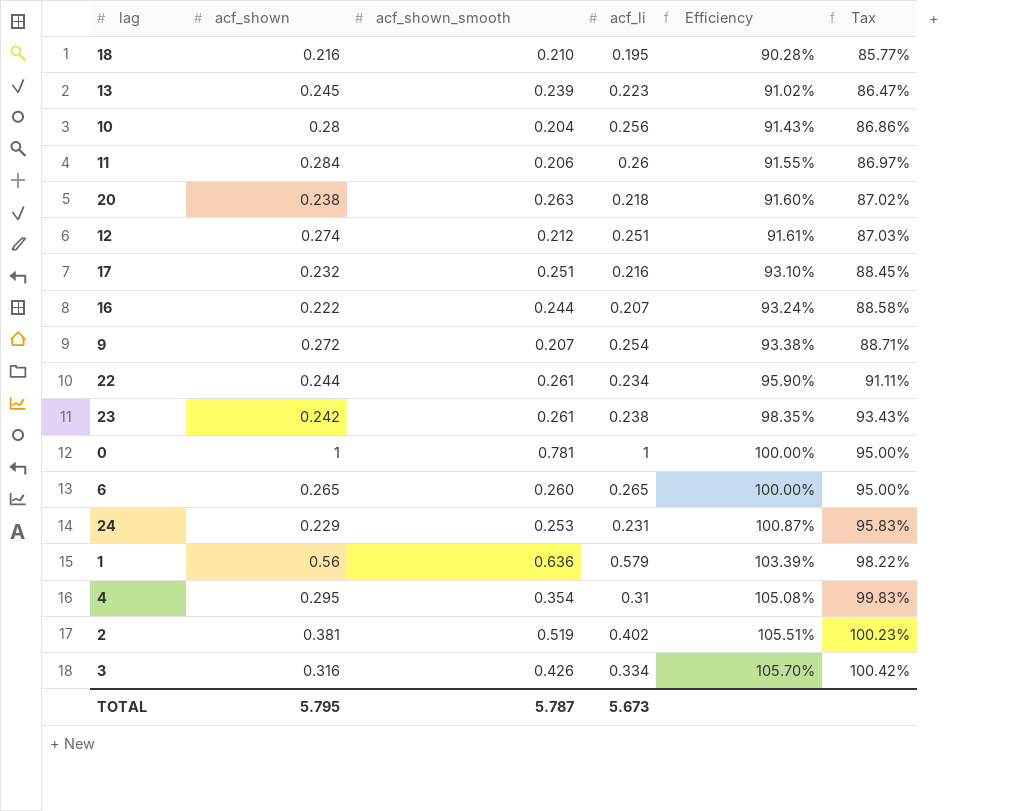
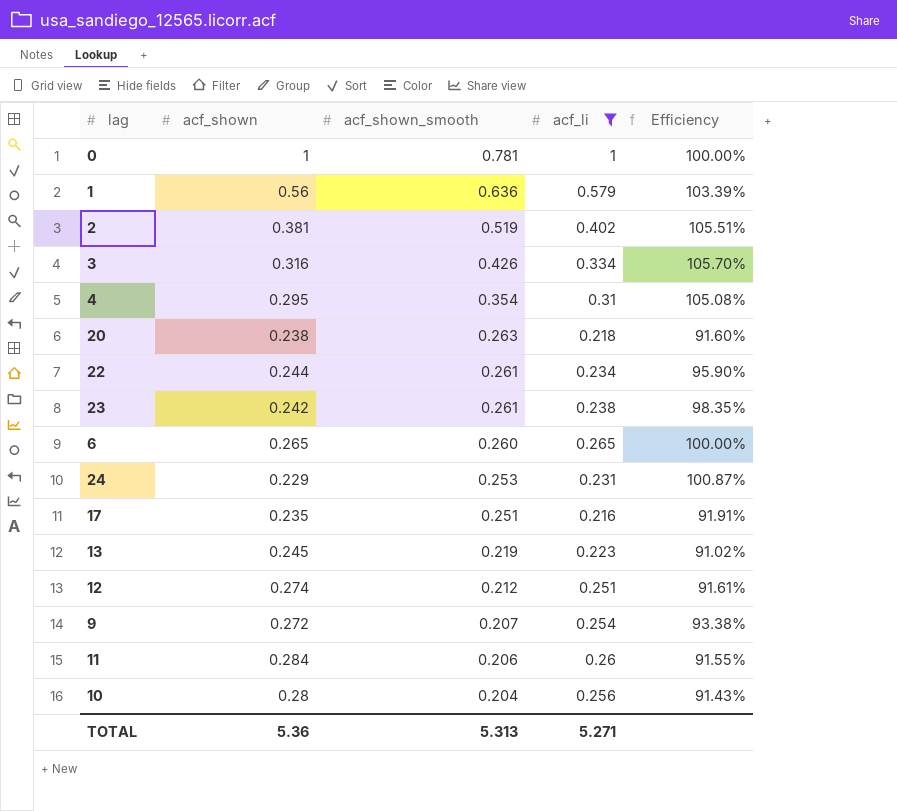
filter: none -> acf_li >= 0.216
row order: Efficiency ascending -> acf_shown_smooth descending
column Tax | formula: [Efficiency] * 0.95 -> none
17 | acf_shown: 0.232 -> 0.235
17 | Efficiency: 93.10% -> 91.91%
13 | acf_shown_smooth: 0.239 -> 0.219
TOTAL | acf_shown: 5.795 -> 5.36
TOTAL | acf_shown_smooth: 5.787 -> 5.313
TOTAL | acf_li: 5.673 -> 5.271

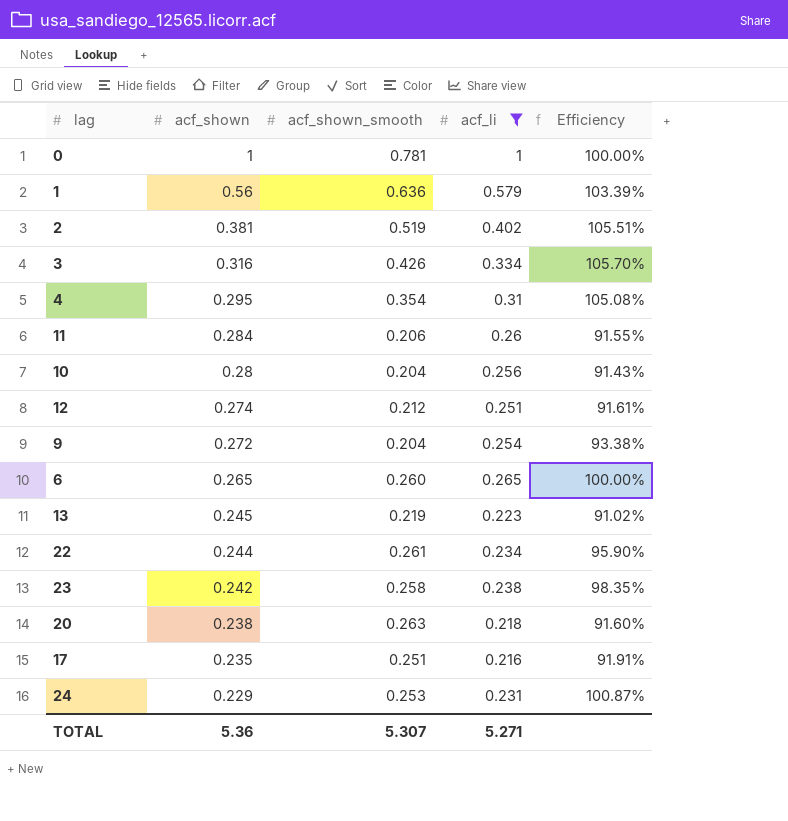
row order: acf_shown_smooth descending -> acf_shown descending
9 | acf_shown_smooth: 0.207 -> 0.204
23 | acf_shown_smooth: 0.261 -> 0.258
TOTAL | acf_shown_smooth: 5.313 -> 5.307

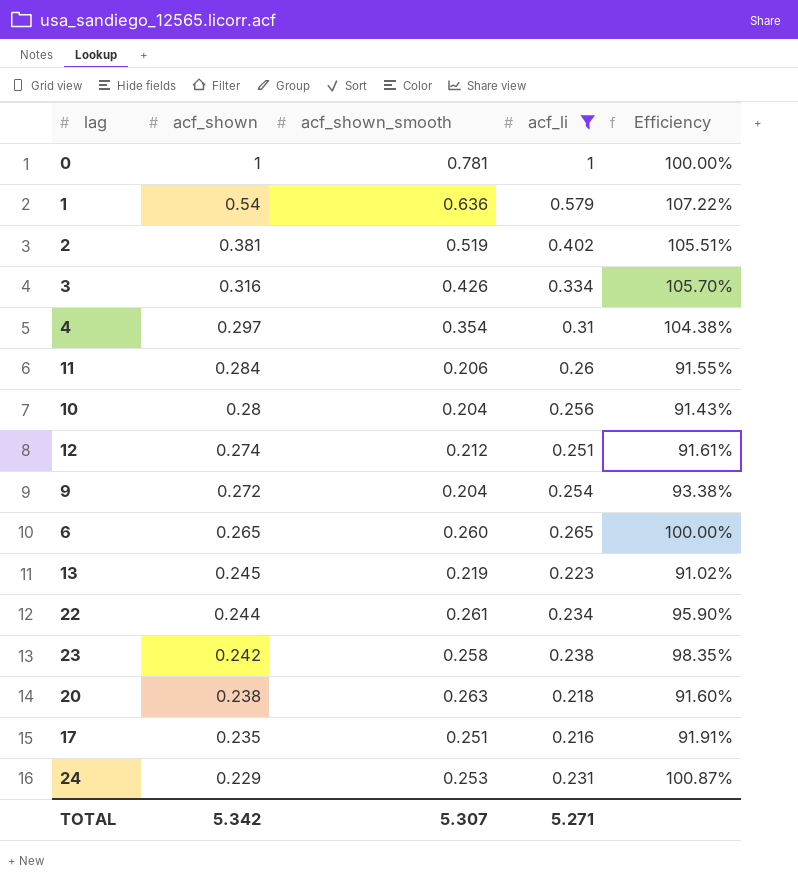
1 | acf_shown: 0.56 -> 0.54
1 | Efficiency: 103.39% -> 107.22%
4 | acf_shown: 0.295 -> 0.297
4 | Efficiency: 105.08% -> 104.38%
TOTAL | acf_shown: 5.36 -> 5.342

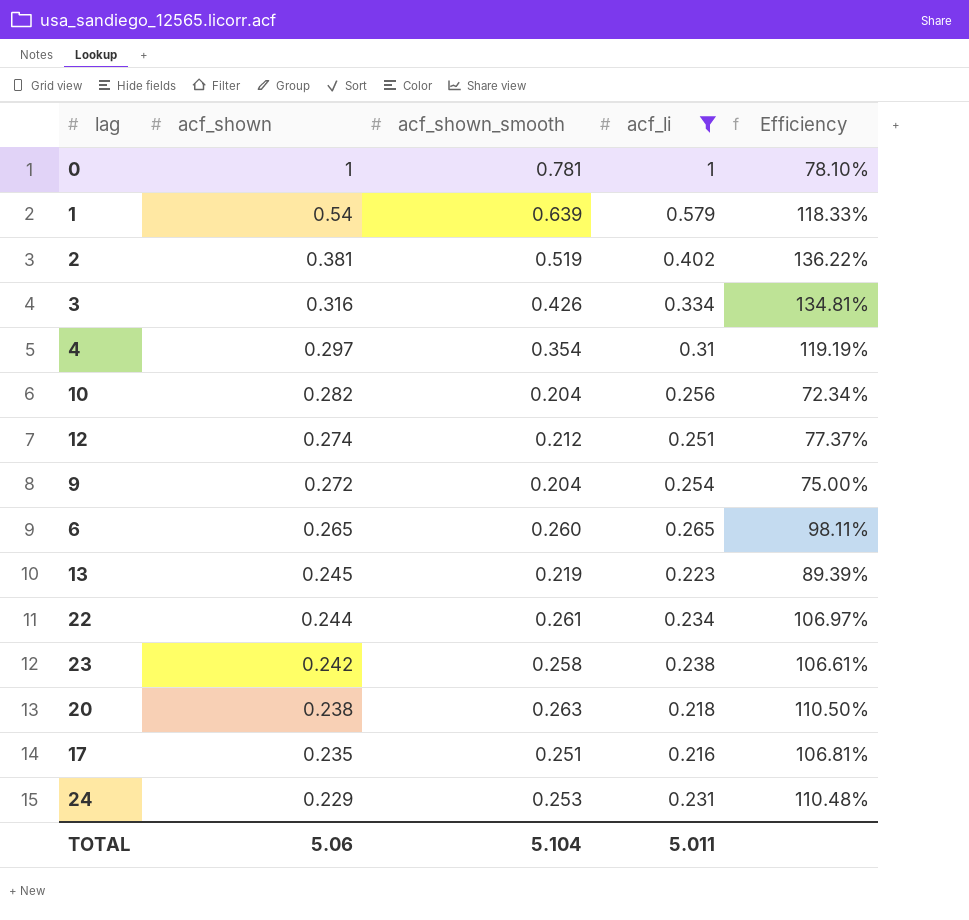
column Efficiency | formula: [acf_li] / [acf_shown] -> [acf_shown_smooth] / [acf_shown]
row 11: 0.284 | 0.206 | 0.26 | 91.55% -> none
1 | acf_shown_smooth: 0.636 -> 0.639
10 | acf_shown: 0.28 -> 0.282
TOTAL | acf_shown: 5.342 -> 5.06
TOTAL | acf_shown_smooth: 5.307 -> 5.104
TOTAL | acf_li: 5.271 -> 5.011

